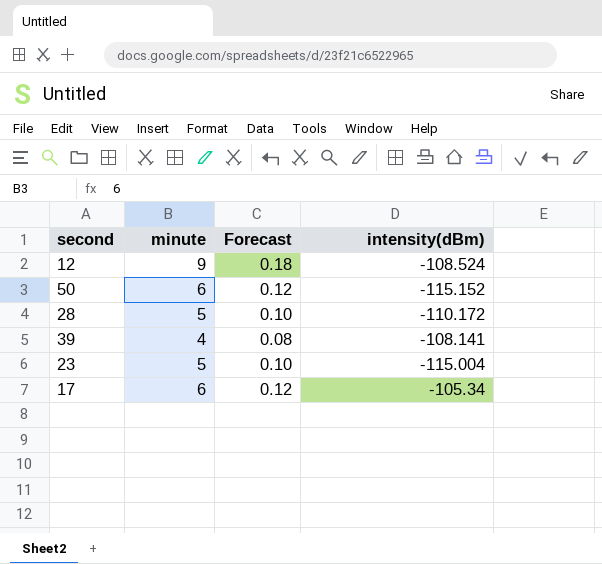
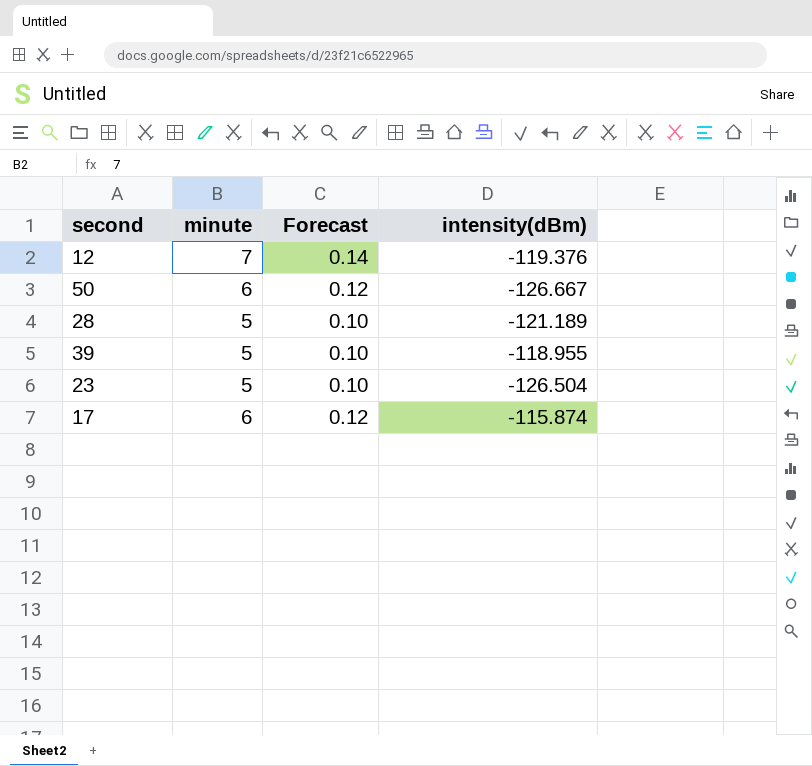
12 | minute: 9 -> 7
12 | Forecast: 0.18 -> 0.14
12 | intensity(dBm): -108.524 -> -119.376
50 | intensity(dBm): -115.152 -> -126.667
28 | intensity(dBm): -110.172 -> -121.189
39 | minute: 4 -> 5
39 | Forecast: 0.08 -> 0.10
39 | intensity(dBm): -108.141 -> -118.955
23 | intensity(dBm): -115.004 -> -126.504
17 | intensity(dBm): -105.34 -> -115.874

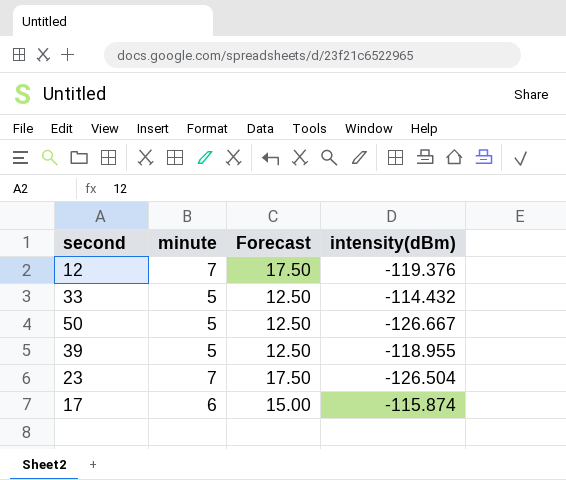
column Forecast | formula: [minute] * 0.02 -> [minute] * 2.5
row 28: 5 | 0.10 | -121.189 -> none
row 33: none -> 5 | 12.50 | -114.432
50 | minute: 6 -> 5
23 | minute: 5 -> 7

